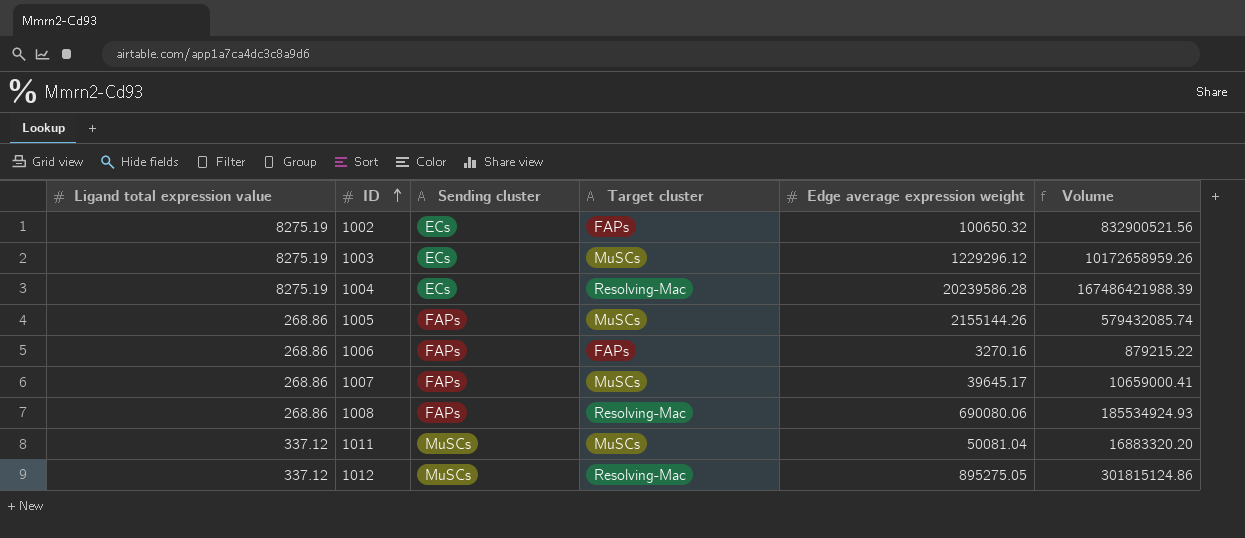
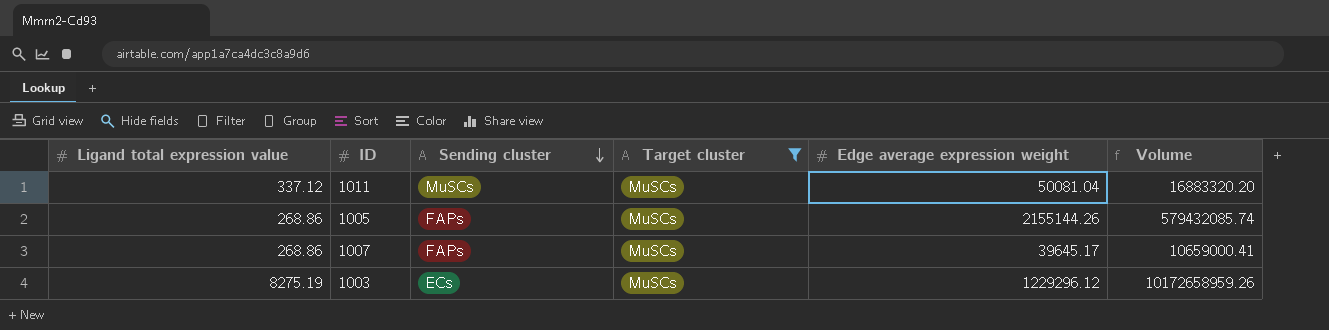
filter: none -> Target cluster = MuSCs
row order: ID ascending -> Sending cluster descending

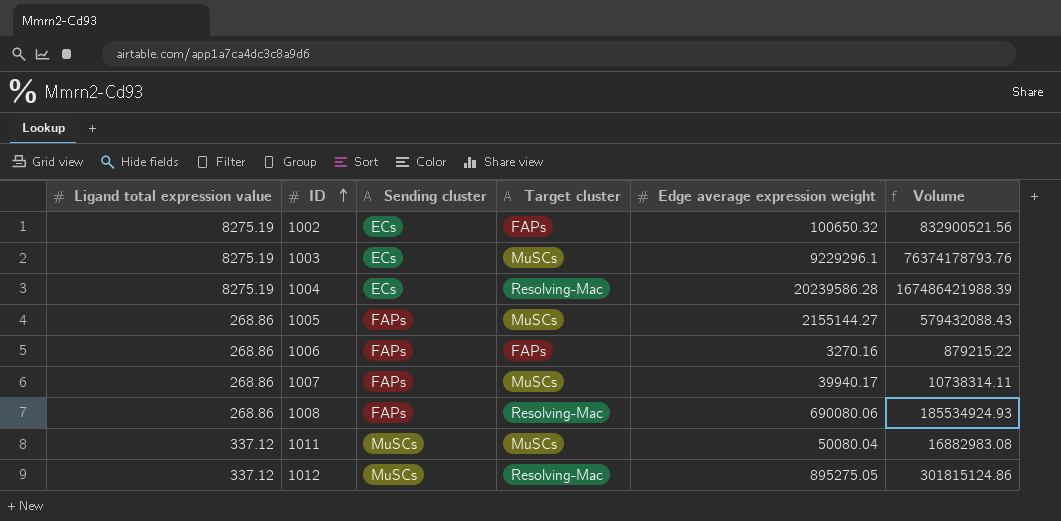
filter: Target cluster = MuSCs -> none
row order: Sending cluster descending -> ID ascending
1003 | Edge average expression weight: 1229296.12 -> 9229296.1
1003 | Volume: 10172658959.26 -> 76374178793.76
1005 | Edge average expression weight: 2155144.26 -> 2155144.27
1005 | Volume: 579432085.74 -> 579432088.43
1007 | Edge average expression weight: 39645.17 -> 39940.17
1007 | Volume: 10659000.41 -> 10738314.11
1011 | Edge average expression weight: 50081.04 -> 50080.04
1011 | Volume: 16883320.20 -> 16882983.08

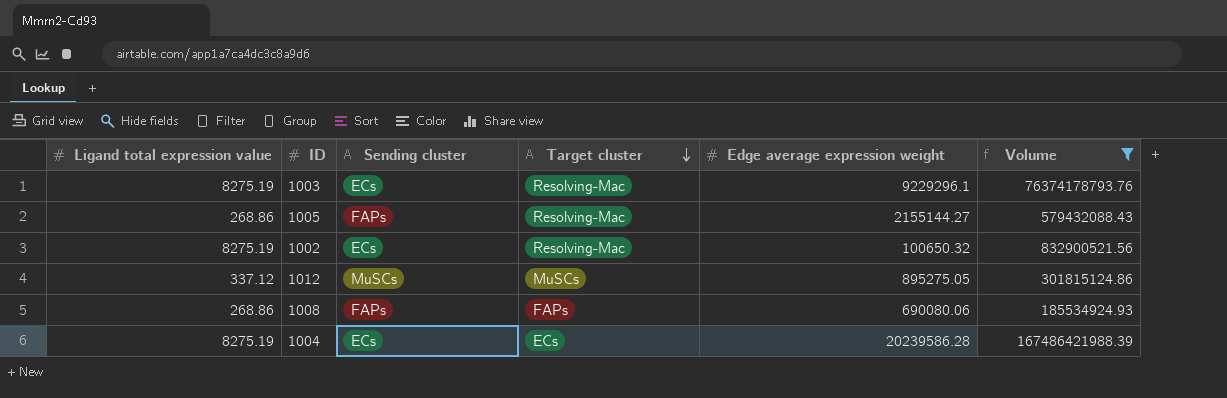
filter: none -> Volume >= 185534924.93
row order: ID ascending -> Target cluster descending
1003 | Target cluster: MuSCs -> Resolving-Mac
1005 | Target cluster: MuSCs -> Resolving-Mac
1002 | Target cluster: FAPs -> Resolving-Mac
1012 | Target cluster: Resolving-Mac -> MuSCs
1008 | Target cluster: Resolving-Mac -> FAPs
1004 | Target cluster: Resolving-Mac -> ECs

